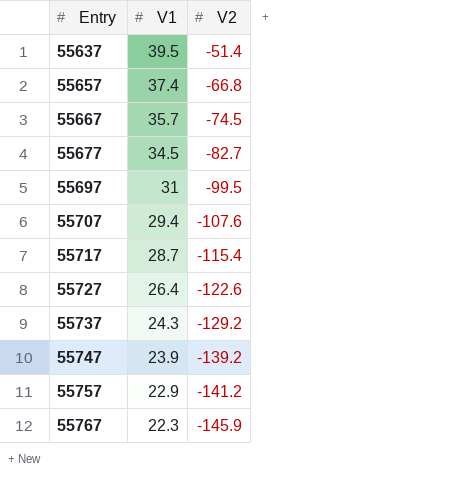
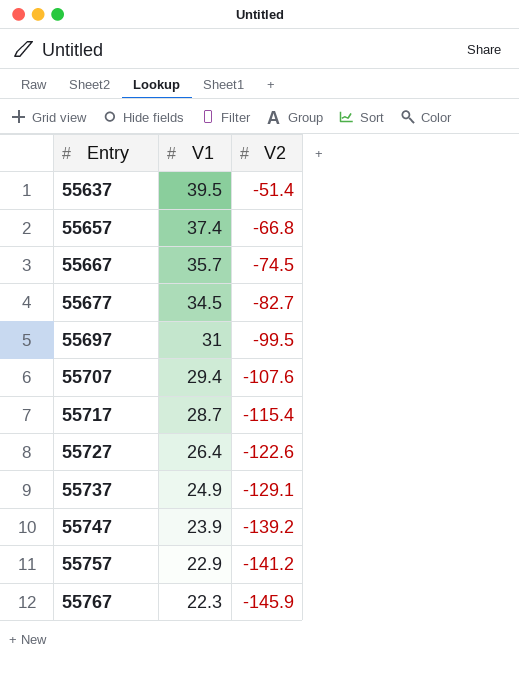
55737 | V1: 24.3 -> 24.9
55737 | V2: -129.2 -> -129.1

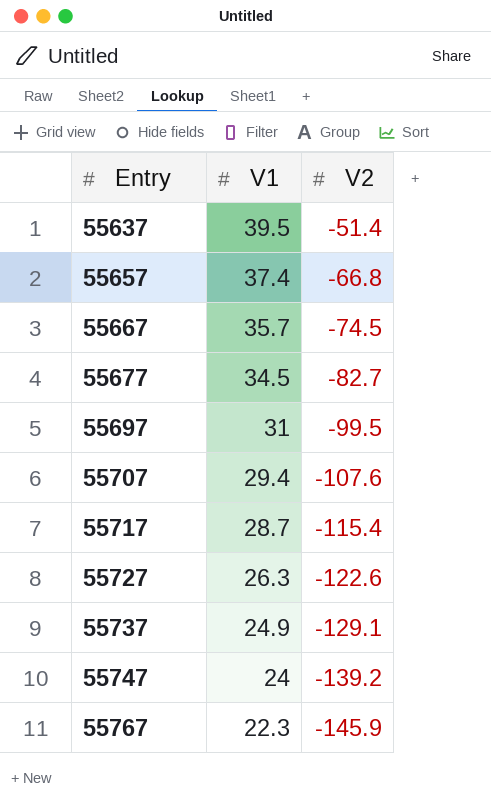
row 55757: 22.9 | -141.2 -> none
55727 | V1: 26.4 -> 26.3
55747 | V1: 23.9 -> 24

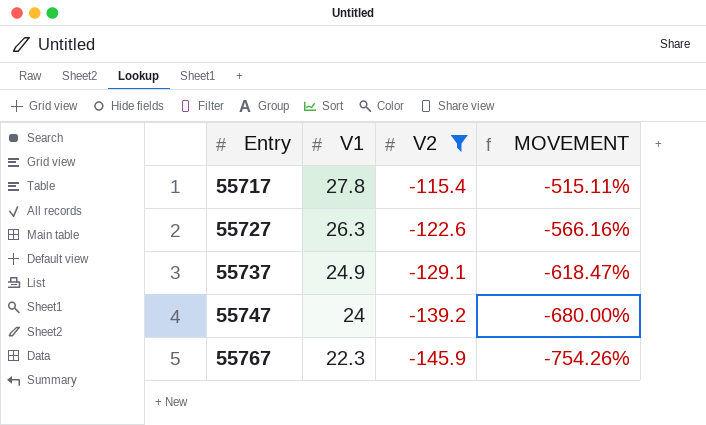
filter: none -> V2 <= -115.4
column MOVEMENT | formula: none -> ([V2] - [V1]) / [V1]
55717 | V1: 28.7 -> 27.8

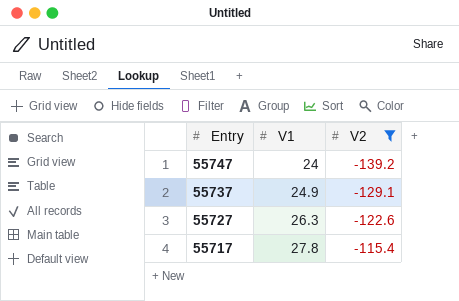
row order: Entry ascending -> Entry descending
column MOVEMENT | formula: ([V2] - [V1]) / [V1] -> none
row 55767: 22.3 | -145.9 | -754.26% -> none

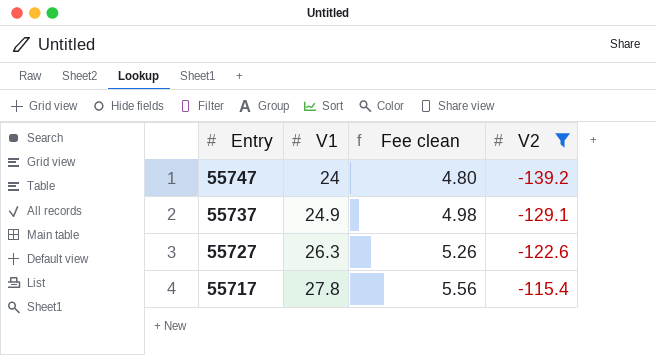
column Fee clean | formula: none -> [V1] * 0.2

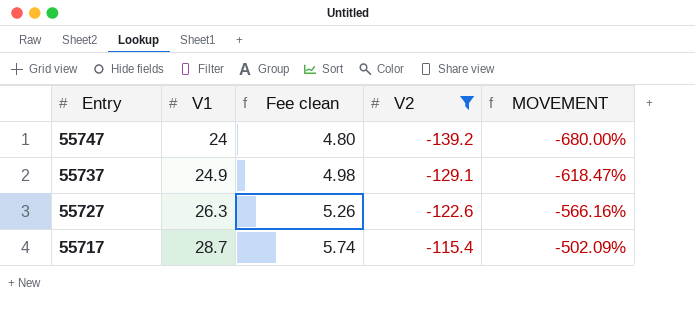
column MOVEMENT | formula: none -> ([V2] - [V1]) / [V1]
55717 | V1: 27.8 -> 28.7
55717 | Fee clean: 5.56 -> 5.74

